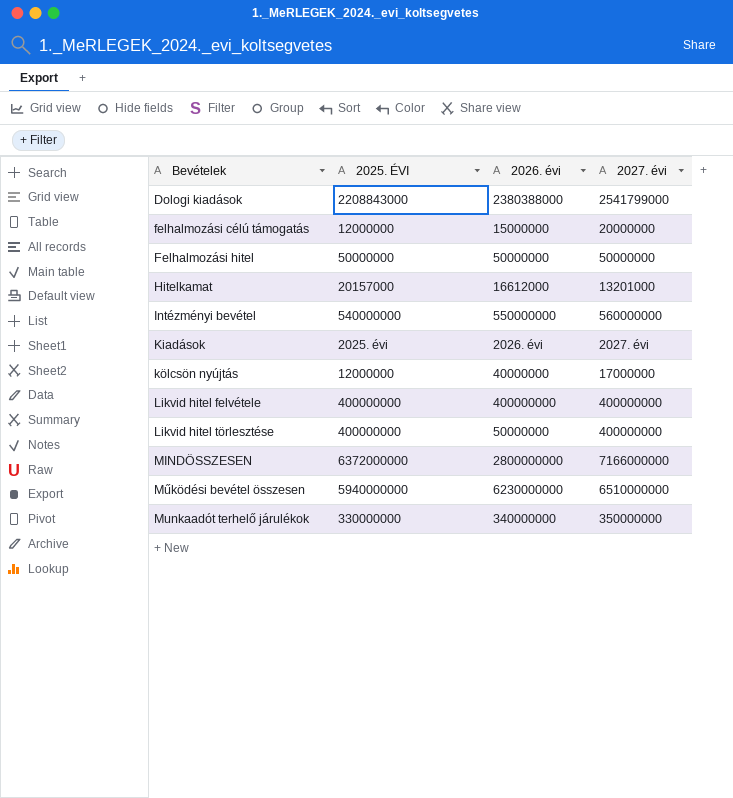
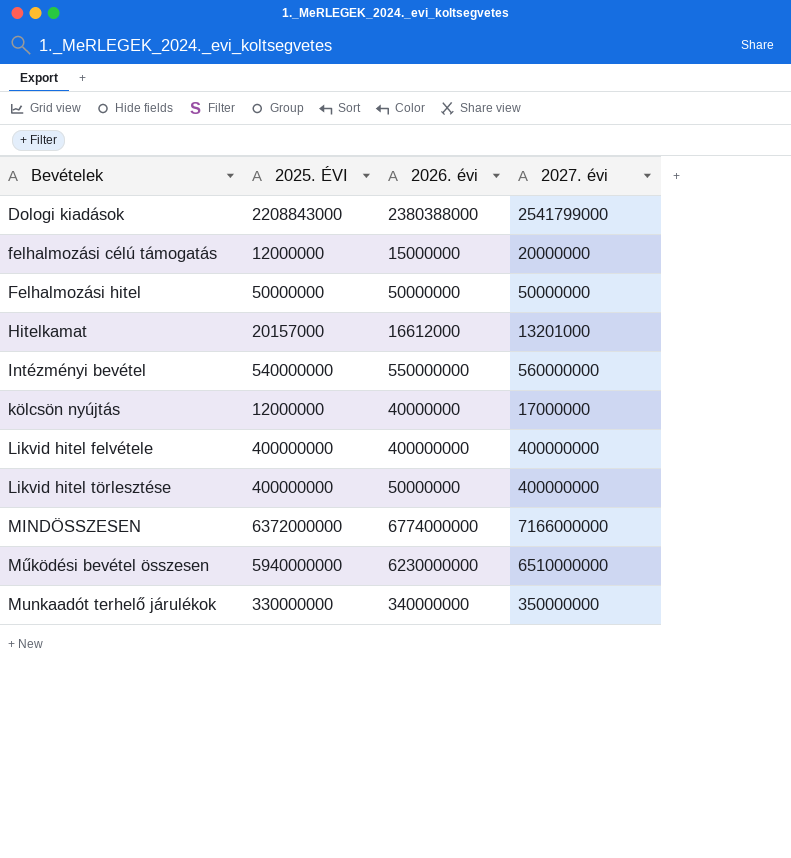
row Kiadások: 2025. évi | 2026. évi | 2027. évi -> none
MINDÖSSZESEN | 2026. évi: 2800000000 -> 6774000000

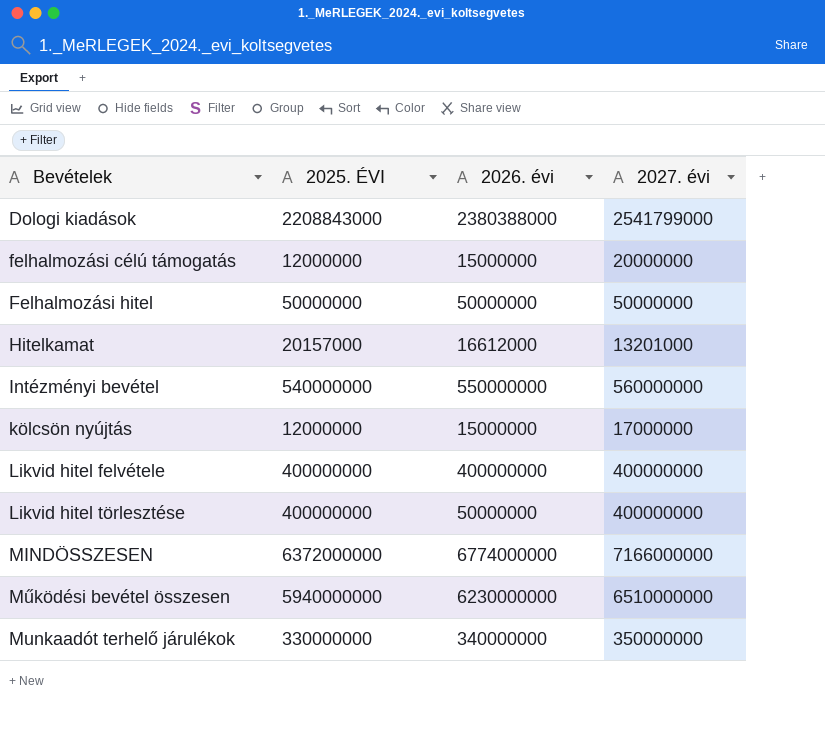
kölcsön nyújtás | 2026. évi: 40000000 -> 15000000

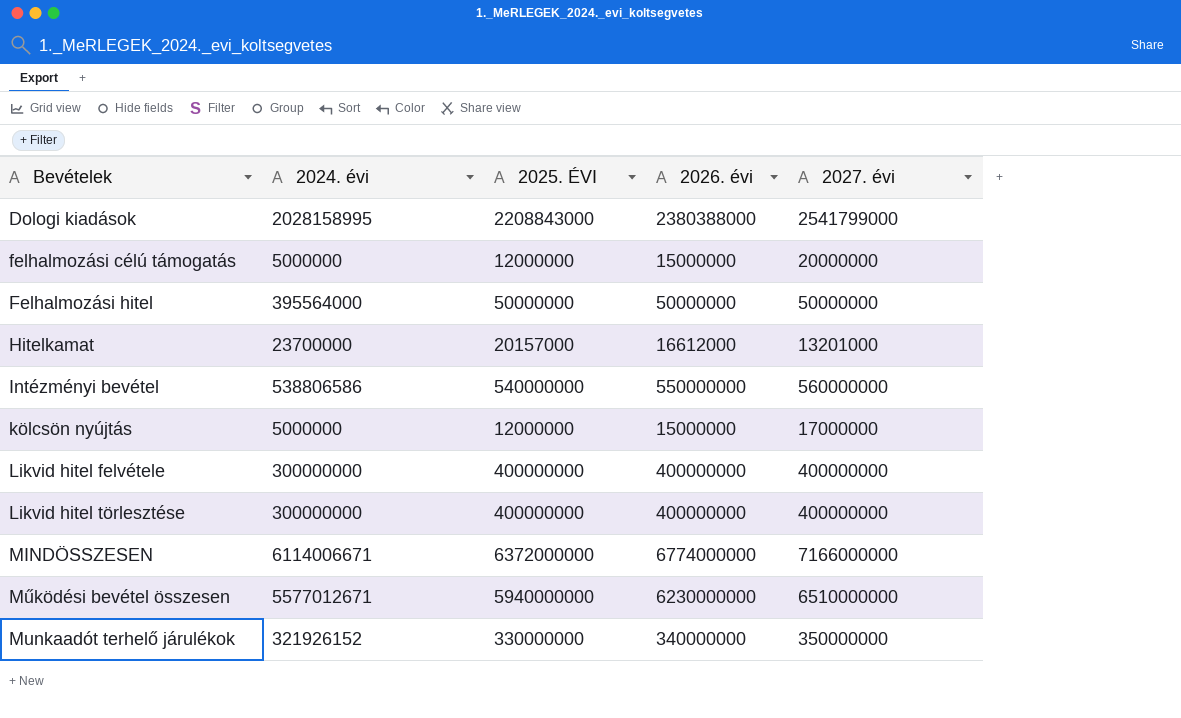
column 2024. évi | position: none -> 2
Likvid hitel törlesztése | 2026. évi: 50000000 -> 400000000

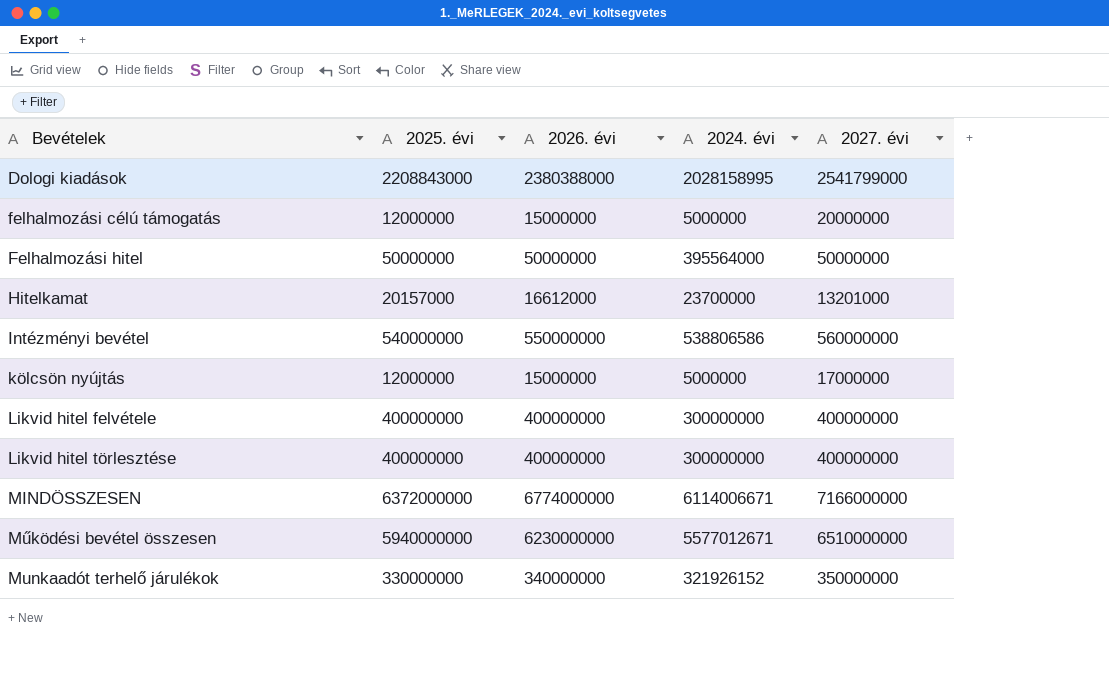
column name: 2025. ÉVI -> 2025. évi
column 2024. évi | position: 2 -> 4

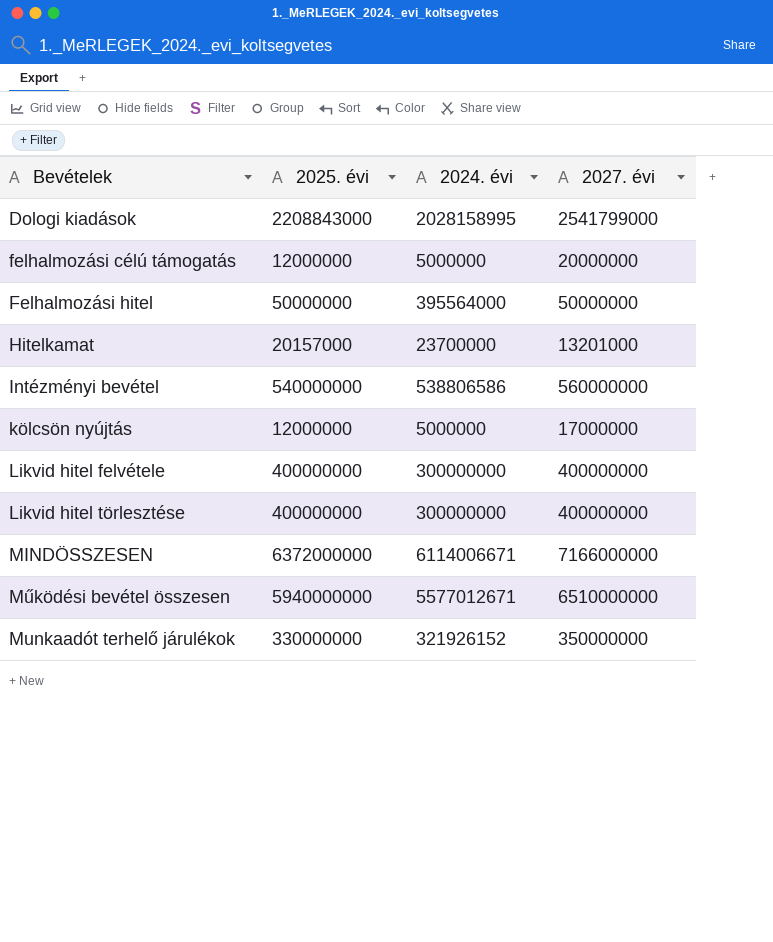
column 2026. évi | position: 3 -> none

